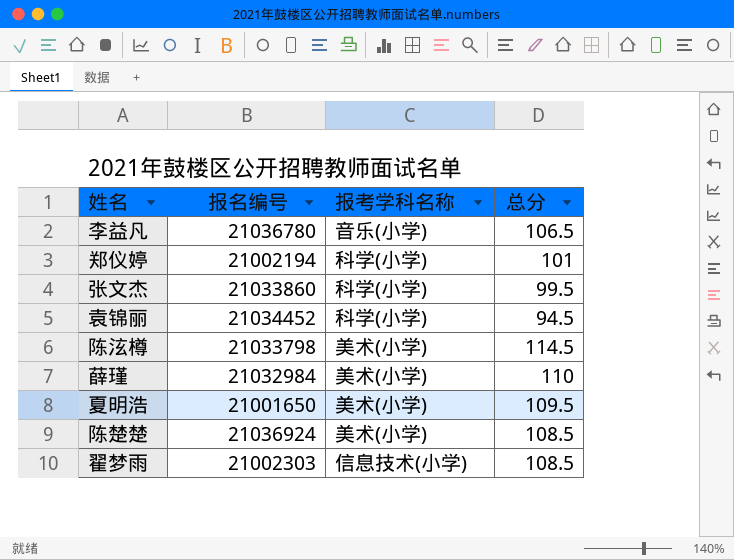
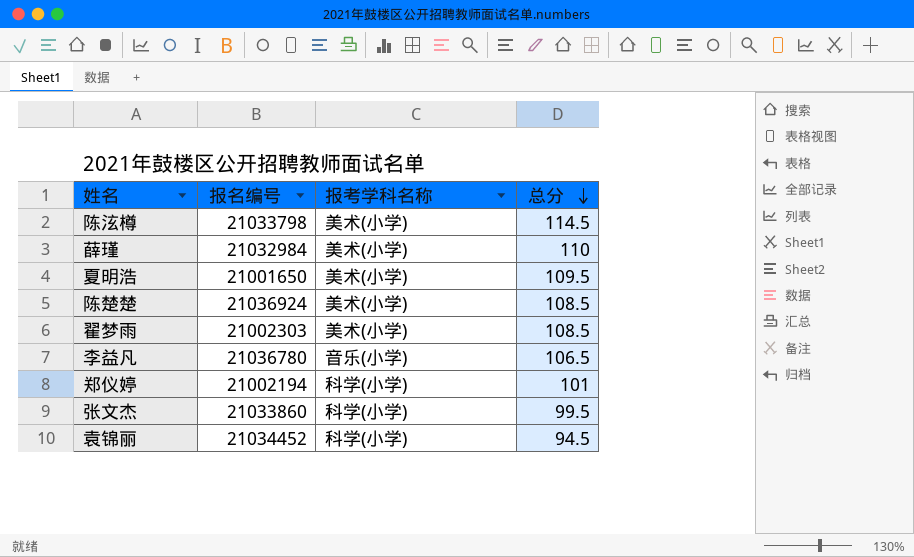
row order: none -> 总分 descending
翟梦雨 | 报考学科名称: 信息技术(小学) -> 美术(小学)

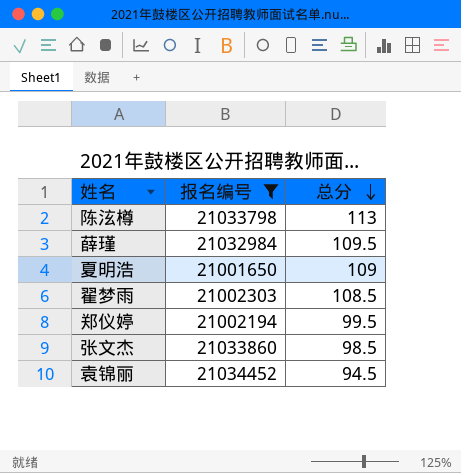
filter: none -> 报名编号 <= 21034452
column 报考学科名称 | position: 3 -> none
陈泫樽 | 总分: 114.5 -> 113
薛瑾 | 总分: 110 -> 109.5
夏明浩 | 总分: 109.5 -> 109
郑仪婷 | 总分: 101 -> 99.5
张文杰 | 总分: 99.5 -> 98.5

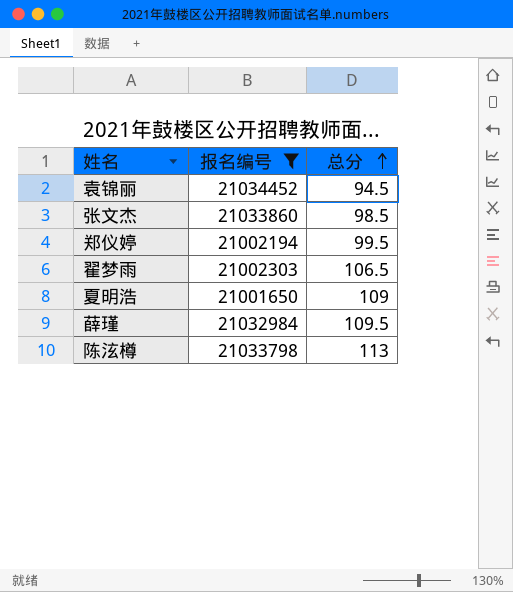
row order: 总分 descending -> 总分 ascending
翟梦雨 | 总分: 108.5 -> 106.5

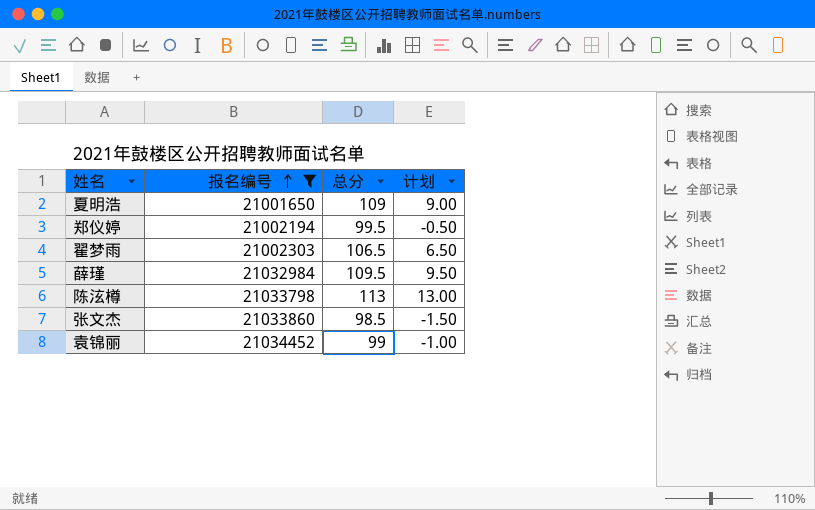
row order: 总分 ascending -> 报名编号 ascending
column 计划 | formula: none -> [总分] - 100
袁锦丽 | 总分: 94.5 -> 99

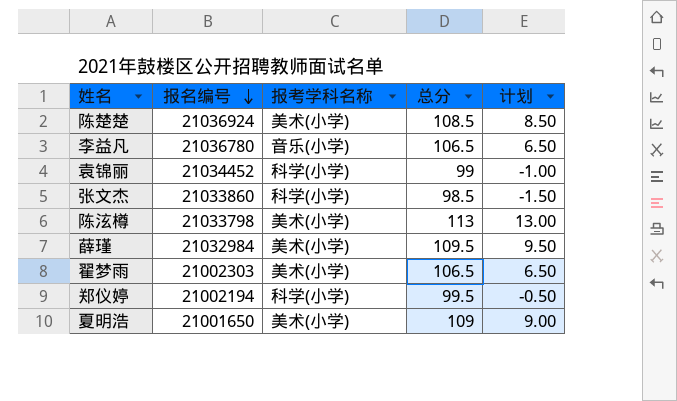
filter: 报名编号 <= 21034452 -> none
row order: 报名编号 ascending -> 报名编号 descending
column 报考学科名称 | position: none -> 3

